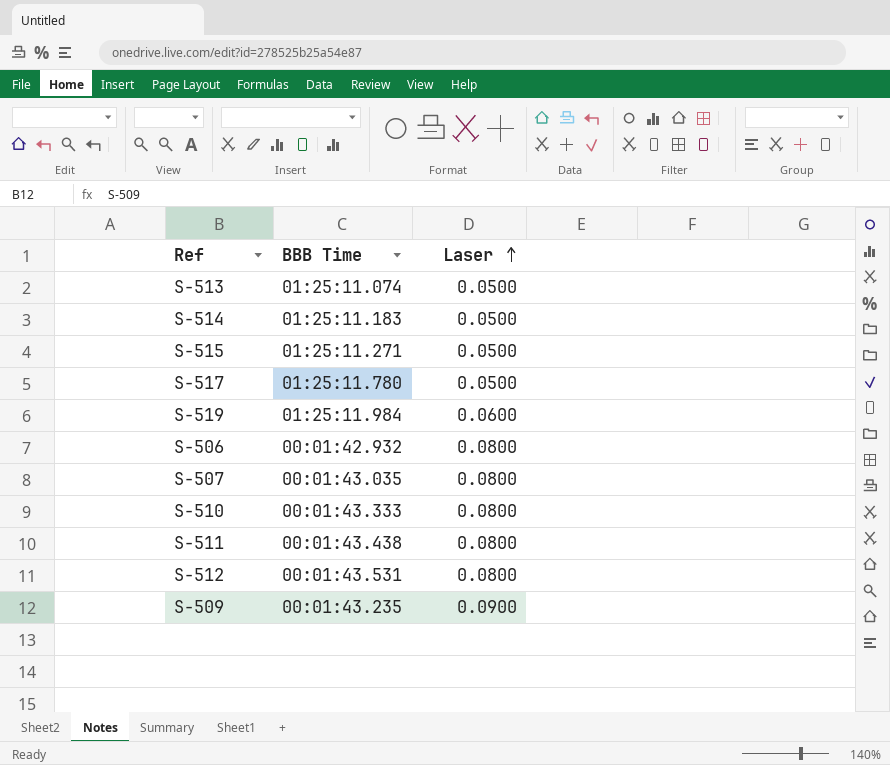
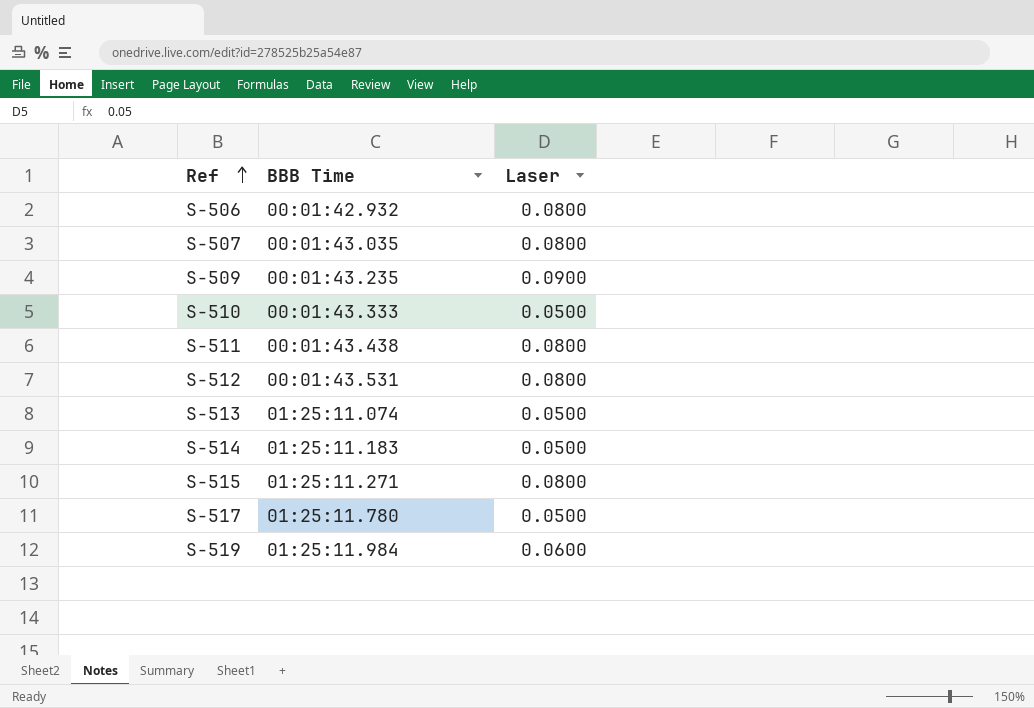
row order: Laser ascending -> Ref ascending
S-510 | Laser: 0.0800 -> 0.0500
S-515 | Laser: 0.0500 -> 0.0800

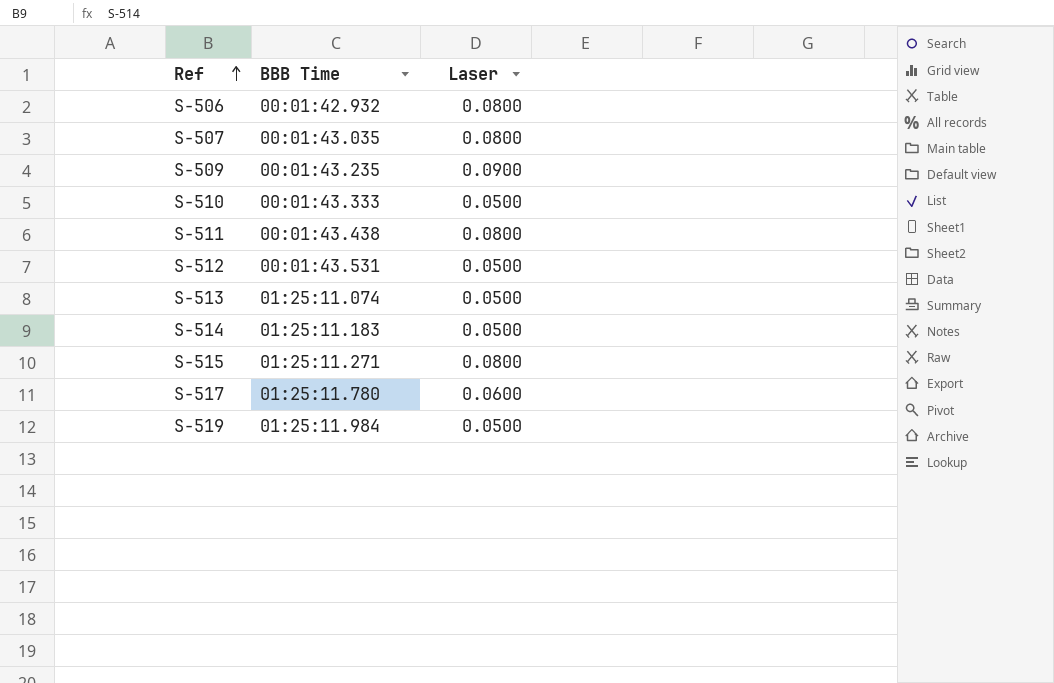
S-512 | Laser: 0.0800 -> 0.0500
S-517 | Laser: 0.0500 -> 0.0600
S-519 | Laser: 0.0600 -> 0.0500

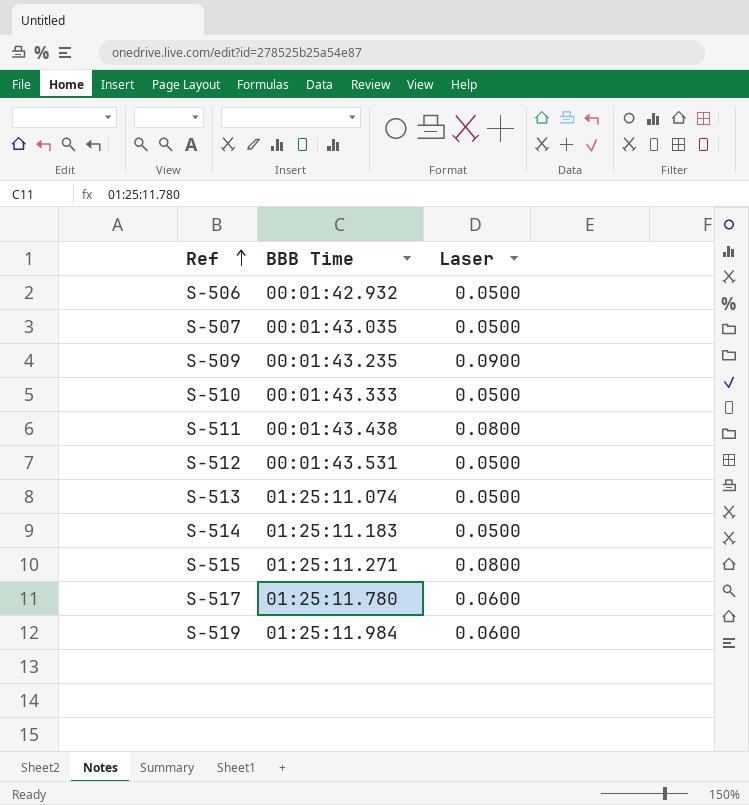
S-506 | Laser: 0.0800 -> 0.0500
S-507 | Laser: 0.0800 -> 0.0500
S-519 | Laser: 0.0500 -> 0.0600

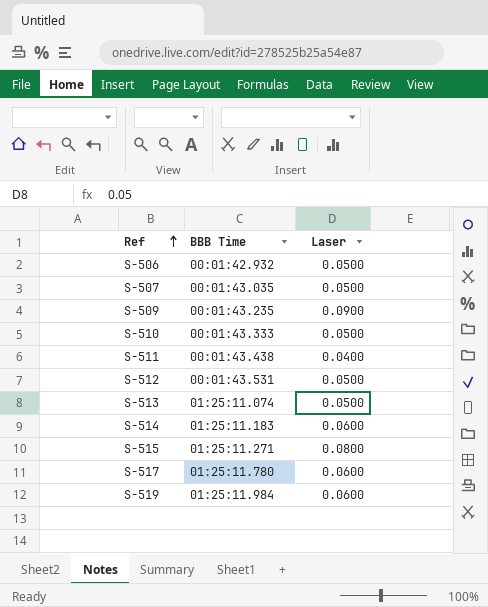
S-511 | Laser: 0.0800 -> 0.0400
S-514 | Laser: 0.0500 -> 0.0600

